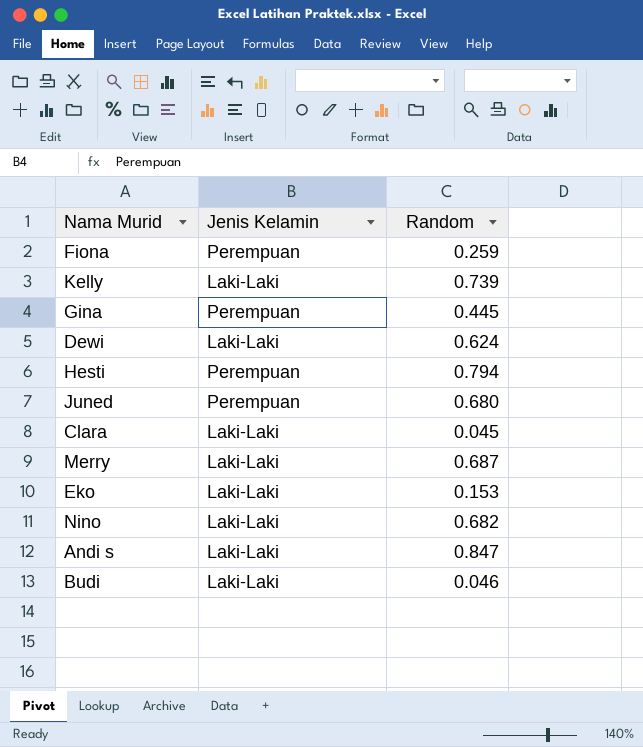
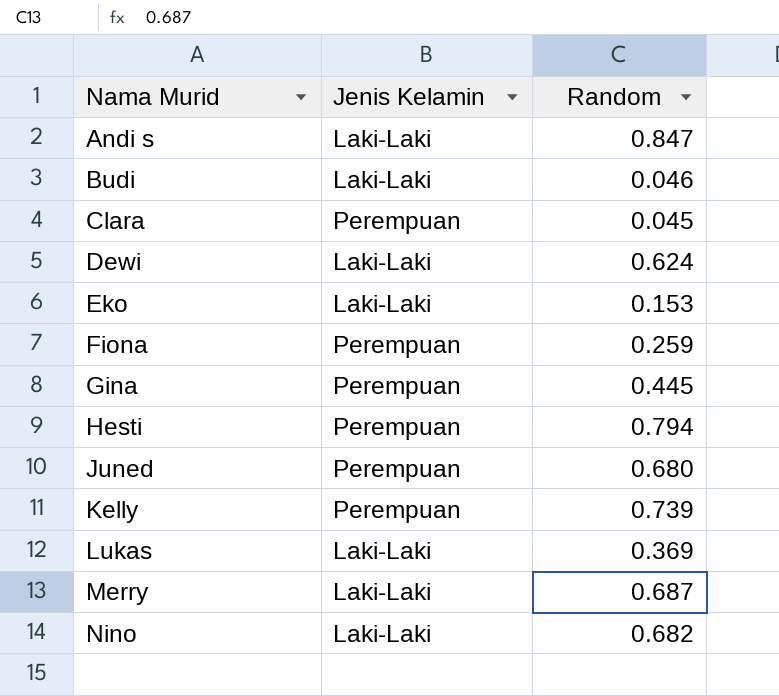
row order: none -> Nama Murid ascending
Clara | Jenis Kelamin: Laki-Laki -> Perempuan
Kelly | Jenis Kelamin: Laki-Laki -> Perempuan
row Lukas: none -> Laki-Laki | 0.369

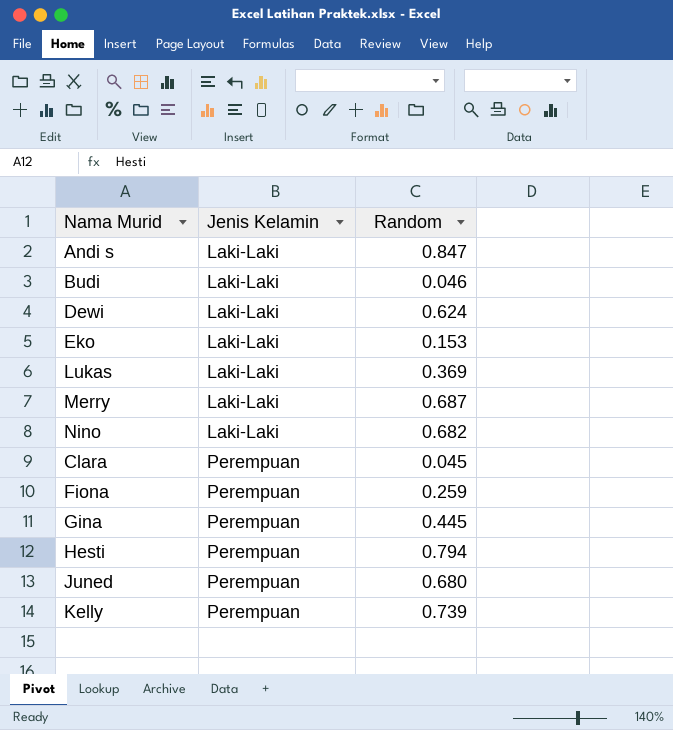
row order: Nama Murid ascending -> Jenis Kelamin ascending

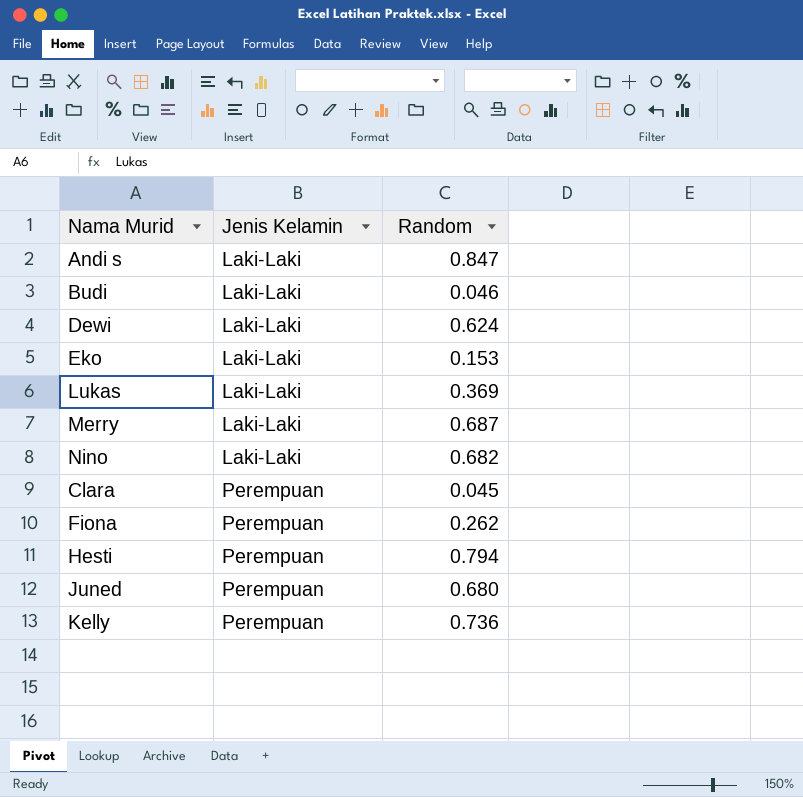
row Gina: Perempuan | 0.445 -> none
Fiona | Random: 0.259 -> 0.262
Kelly | Random: 0.739 -> 0.736

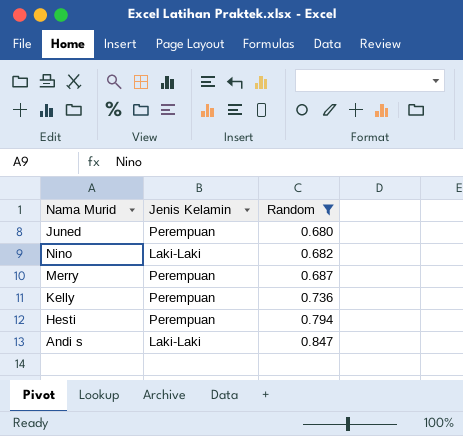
filter: none -> Random >= 0.680
row order: Jenis Kelamin ascending -> Random ascending
Merry | Jenis Kelamin: Laki-Laki -> Perempuan

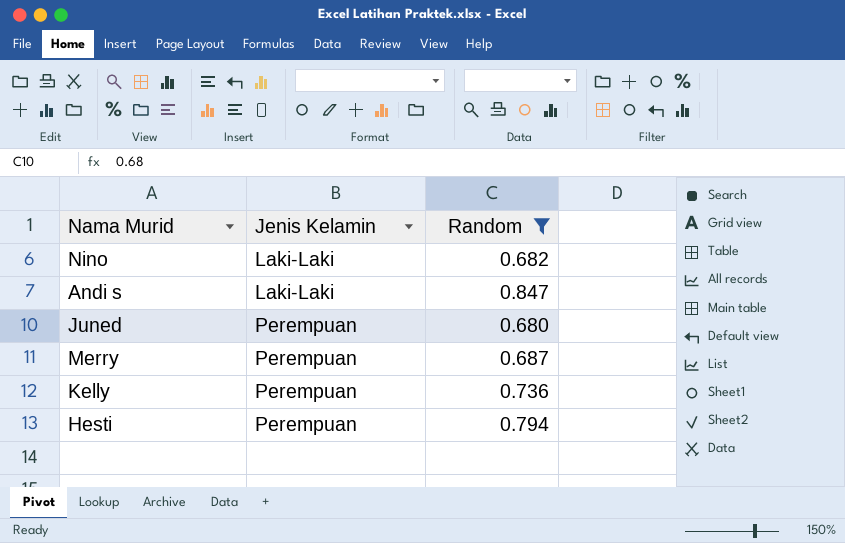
row order: Random ascending -> Jenis Kelamin ascending

